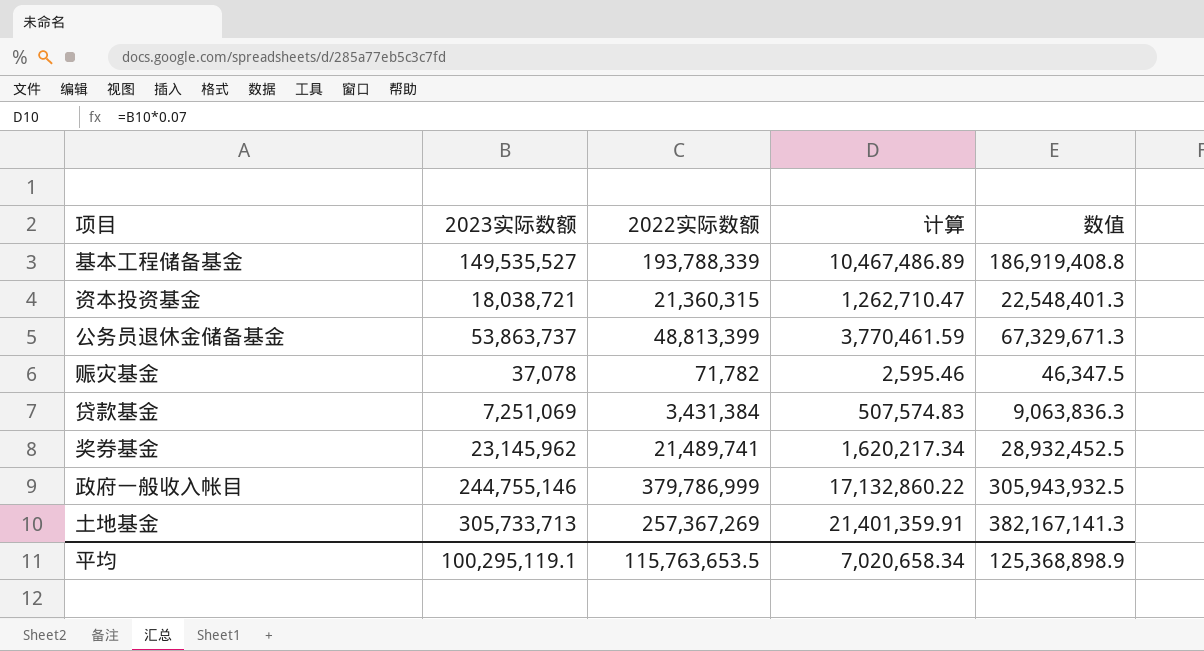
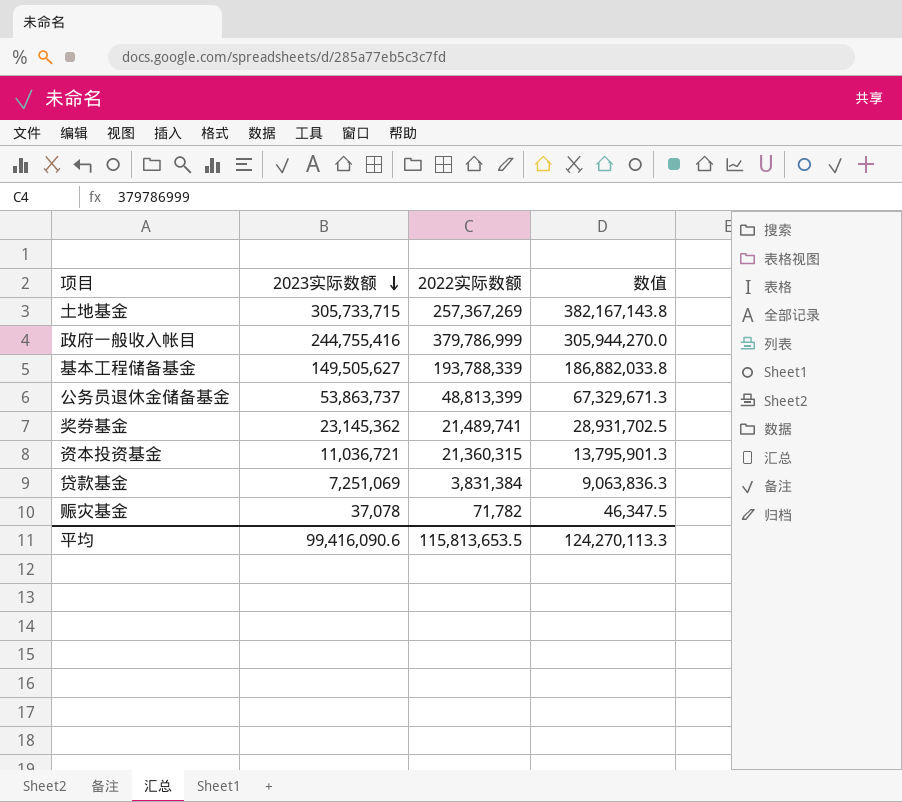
row order: none -> 2023实际数额 descending
column 计算 | formula: [2023实际数额] * 0.07 -> none
土地基金 | 2023实际数额: 305,733,713 -> 305,733,715
土地基金 | 数值: 382,167,141.3 -> 382,167,143.8
政府一般收入帐目 | 2023实际数额: 244,755,146 -> 244,755,416
政府一般收入帐目 | 数值: 305,943,932.5 -> 305,944,270.0
基本工程储备基金 | 2023实际数额: 149,535,527 -> 149,505,627
基本工程储备基金 | 数值: 186,919,408.8 -> 186,882,033.8
奖券基金 | 2023实际数额: 23,145,962 -> 23,145,362
奖券基金 | 数值: 28,932,452.5 -> 28,931,702.5
资本投资基金 | 2023实际数额: 18,038,721 -> 11,036,721
资本投资基金 | 数值: 22,548,401.3 -> 13,795,901.3
贷款基金 | 2022实际数额: 3,431,384 -> 3,831,384
平均 | 2023实际数额: 100,295,119.1 -> 99,416,090.6
平均 | 2022实际数额: 115,763,653.5 -> 115,813,653.5
平均 | 数值: 125,368,898.9 -> 124,270,113.3

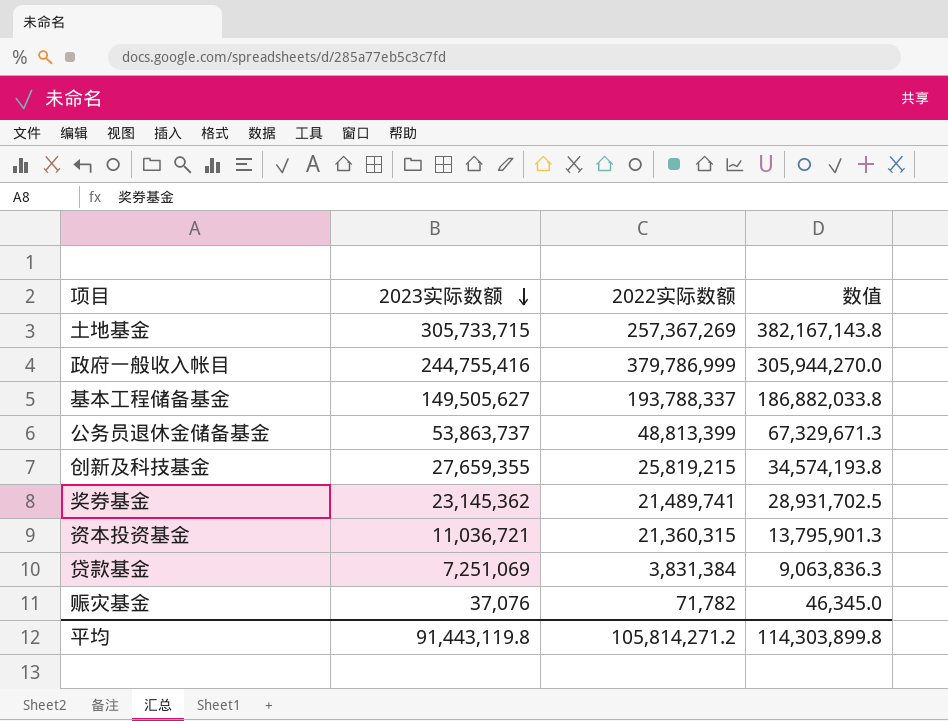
基本工程储备基金 | 2022实际数额: 193,788,339 -> 193,788,337
row 创新及科技基金: none -> 27,659,355 | 25,819,215 | 34,574,193.8
赈灾基金 | 2023实际数额: 37,078 -> 37,076
赈灾基金 | 数值: 46,347.5 -> 46,345.0
平均 | 2023实际数额: 99,416,090.6 -> 91,443,119.8
平均 | 2022实际数额: 115,813,653.5 -> 105,814,271.2
平均 | 数值: 124,270,113.3 -> 114,303,899.8

